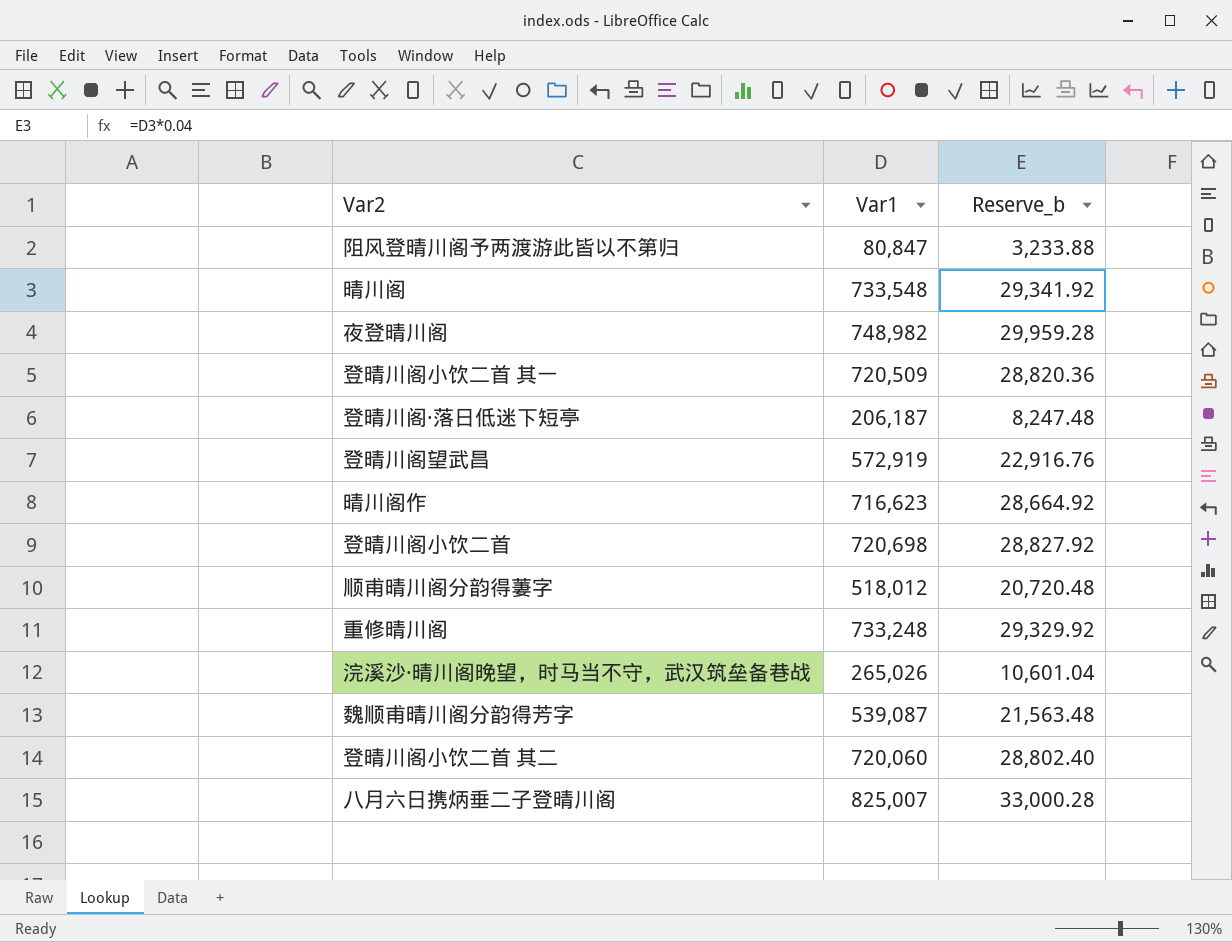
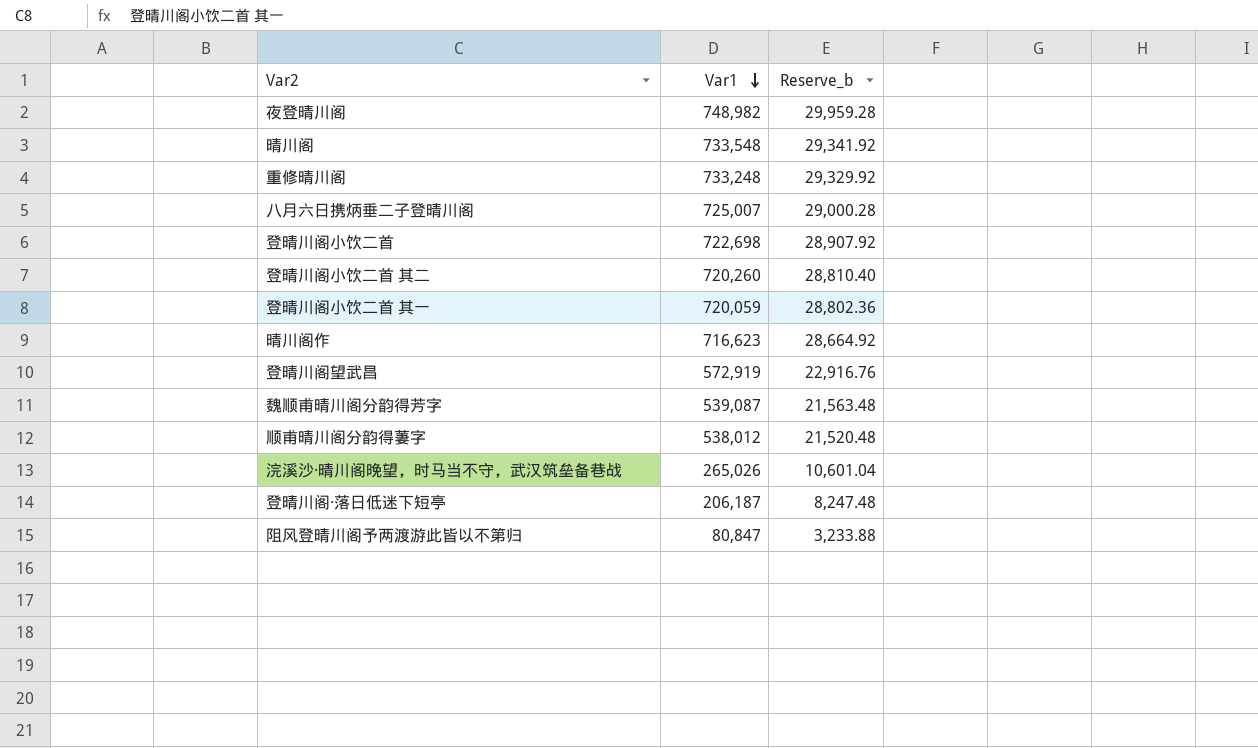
row order: none -> Var1 descending
八月六日携炳垂二子登晴川阁 | Var1: 825,007 -> 725,007
八月六日携炳垂二子登晴川阁 | Reserve_b: 33,000.28 -> 29,000.28
登晴川阁小饮二首 | Var1: 720,698 -> 722,698
登晴川阁小饮二首 | Reserve_b: 28,827.92 -> 28,907.92
登晴川阁小饮二首 其二 | Var1: 720,060 -> 720,260
登晴川阁小饮二首 其二 | Reserve_b: 28,802.40 -> 28,810.40
登晴川阁小饮二首 其一 | Var1: 720,509 -> 720,059
登晴川阁小饮二首 其一 | Reserve_b: 28,820.36 -> 28,802.36
顺甫晴川阁分韵得萋字 | Var1: 518,012 -> 538,012
顺甫晴川阁分韵得萋字 | Reserve_b: 20,720.48 -> 21,520.48

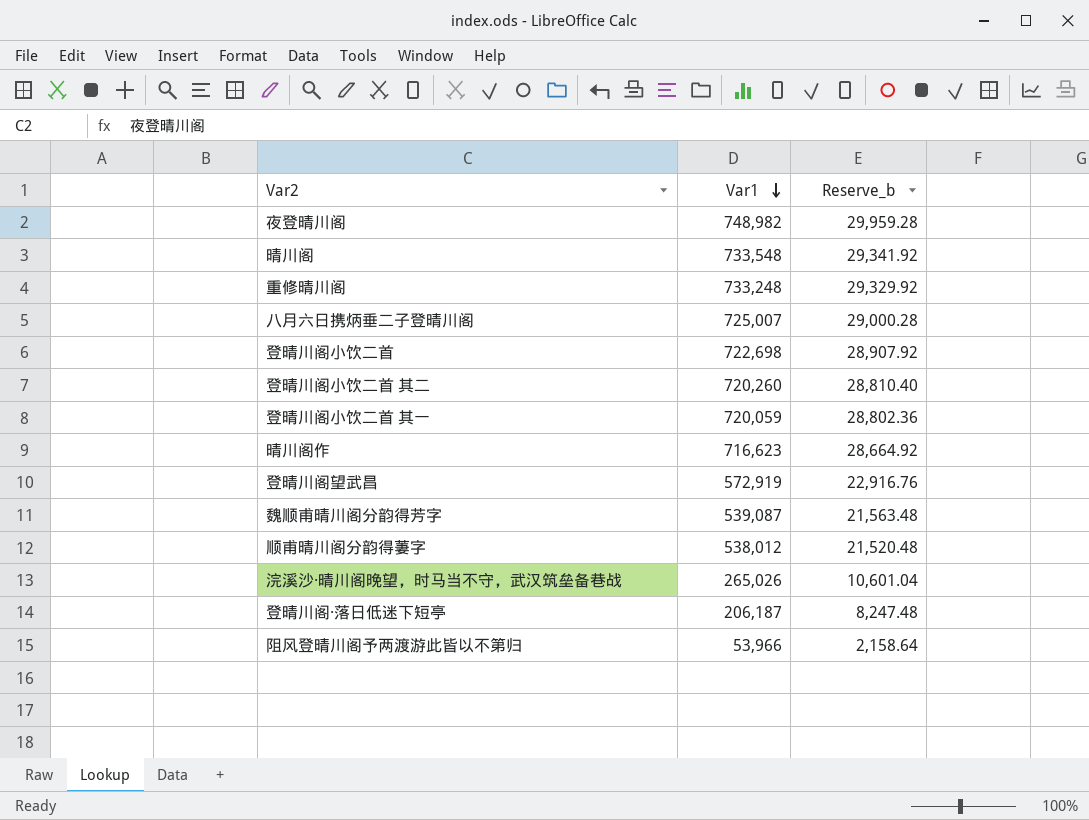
阻风登晴川阁予两渡游此皆以不第归 | Var1: 80,847 -> 53,966
阻风登晴川阁予两渡游此皆以不第归 | Reserve_b: 3,233.88 -> 2,158.64

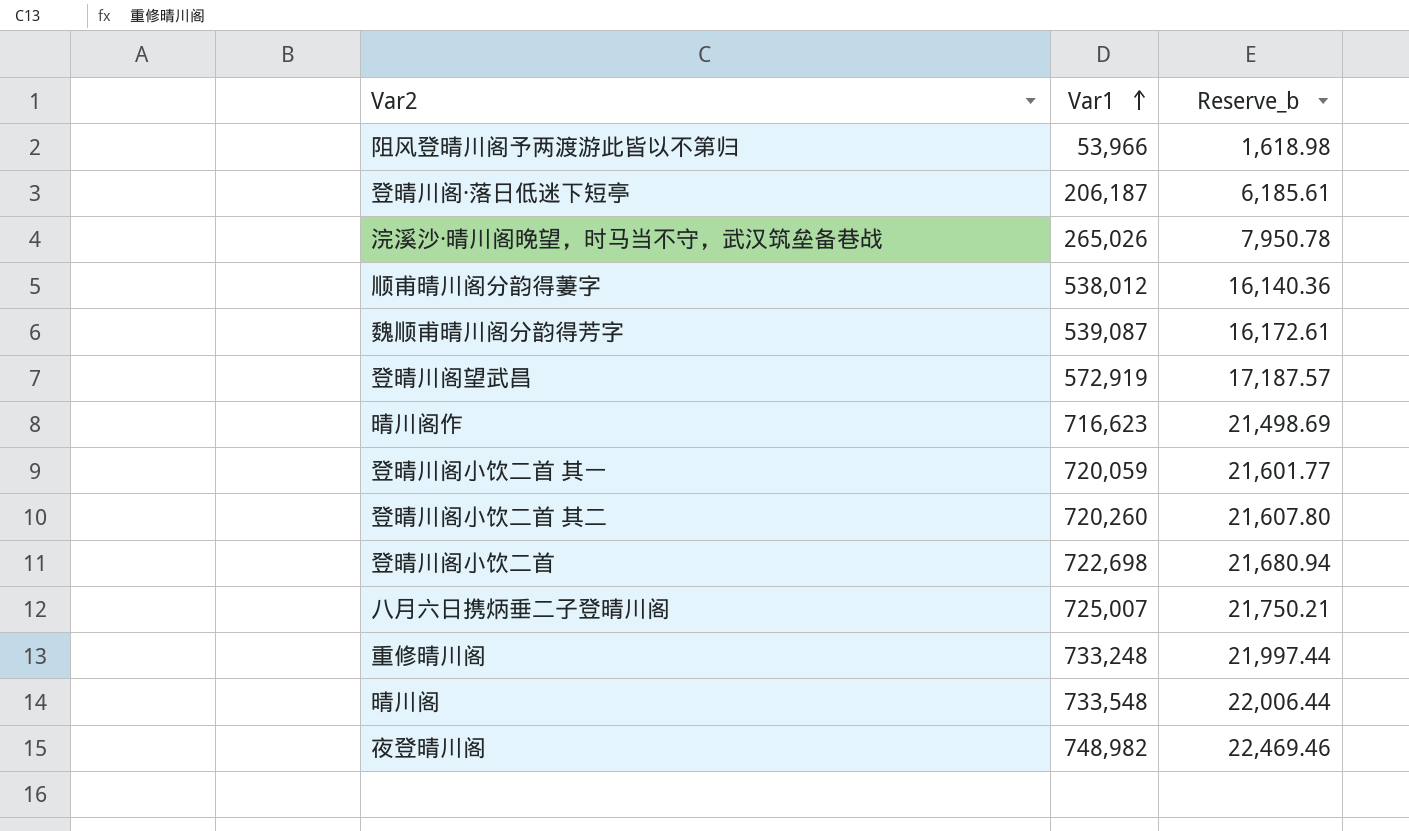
row order: Var1 descending -> Var1 ascending
column Reserve_b | formula: [Var1] * 0.04 -> [Var1] * 0.03

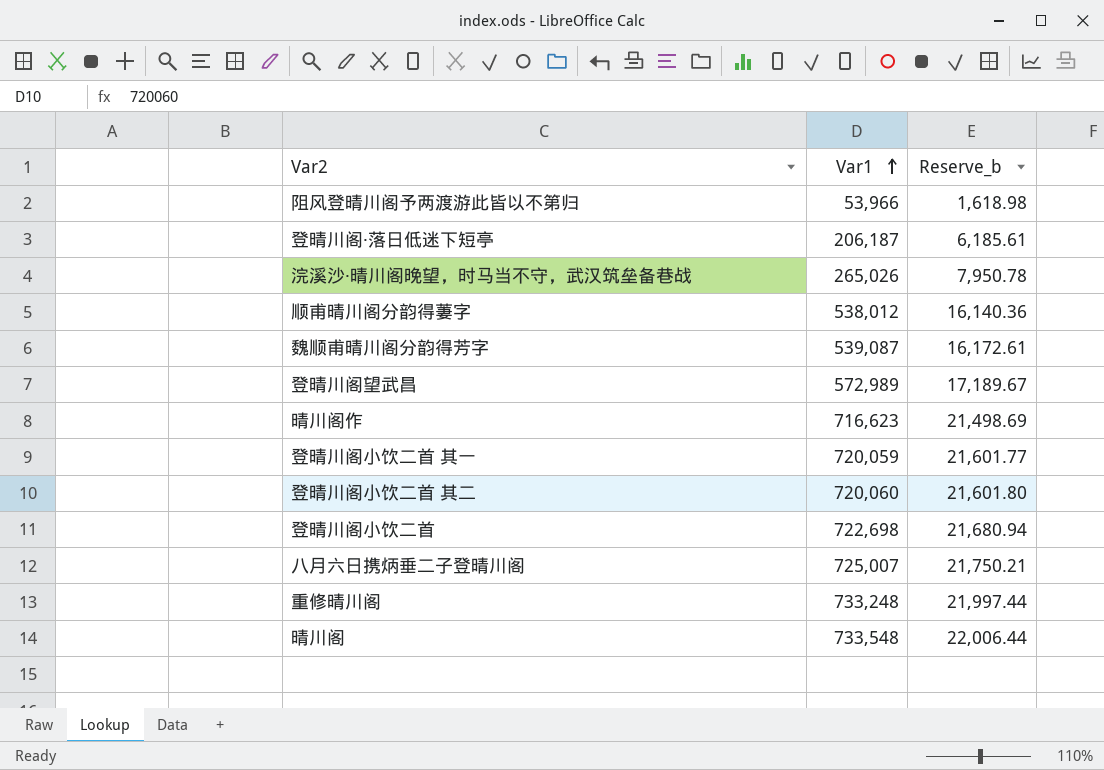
row 夜登晴川阁: 748,982 | 22,469.46 -> none
登晴川阁望武昌 | Var1: 572,919 -> 572,989
登晴川阁望武昌 | Reserve_b: 17,187.57 -> 17,189.67
登晴川阁小饮二首 其二 | Var1: 720,260 -> 720,060
登晴川阁小饮二首 其二 | Reserve_b: 21,607.80 -> 21,601.80

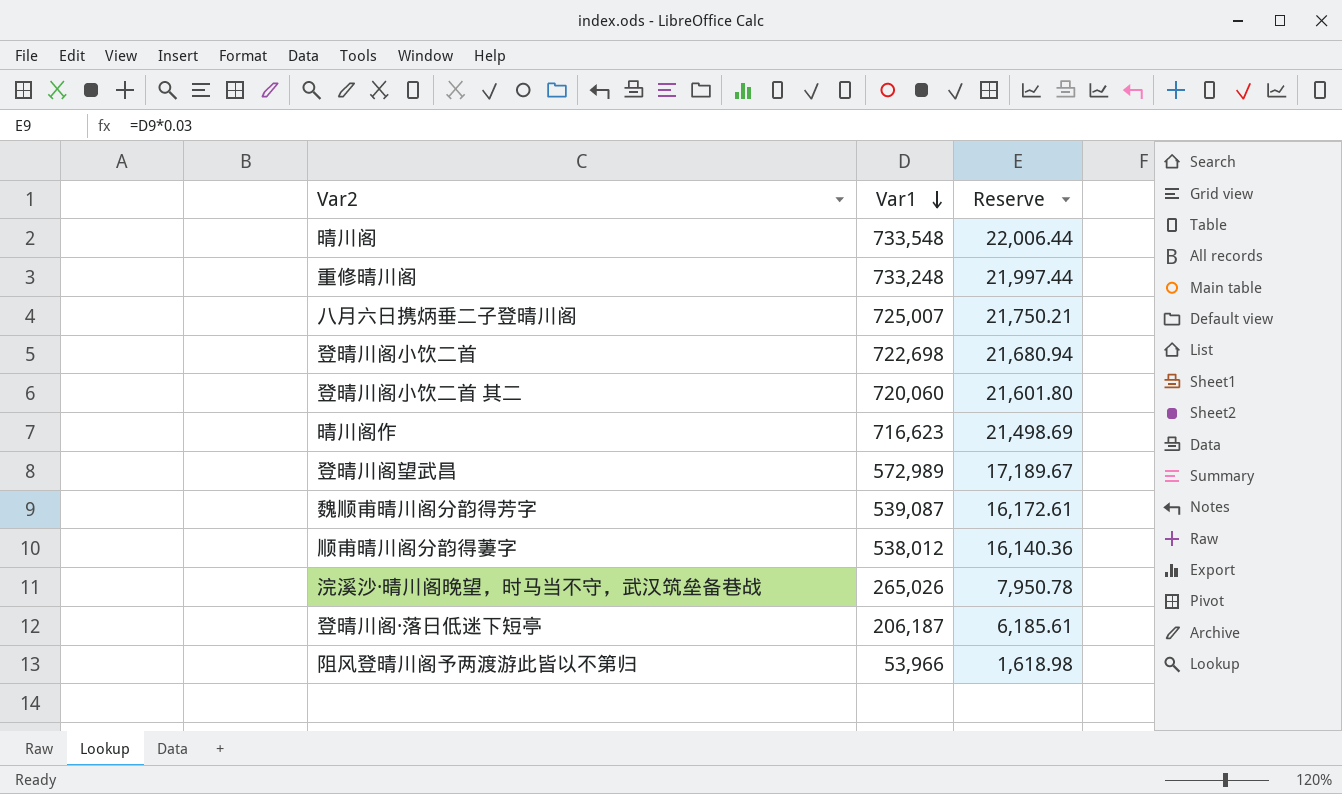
row order: Var1 ascending -> Var1 descending
column name: Reserve_b -> Reserve
row 登晴川阁小饮二首 其一: 720,059 | 21,601.77 -> none

